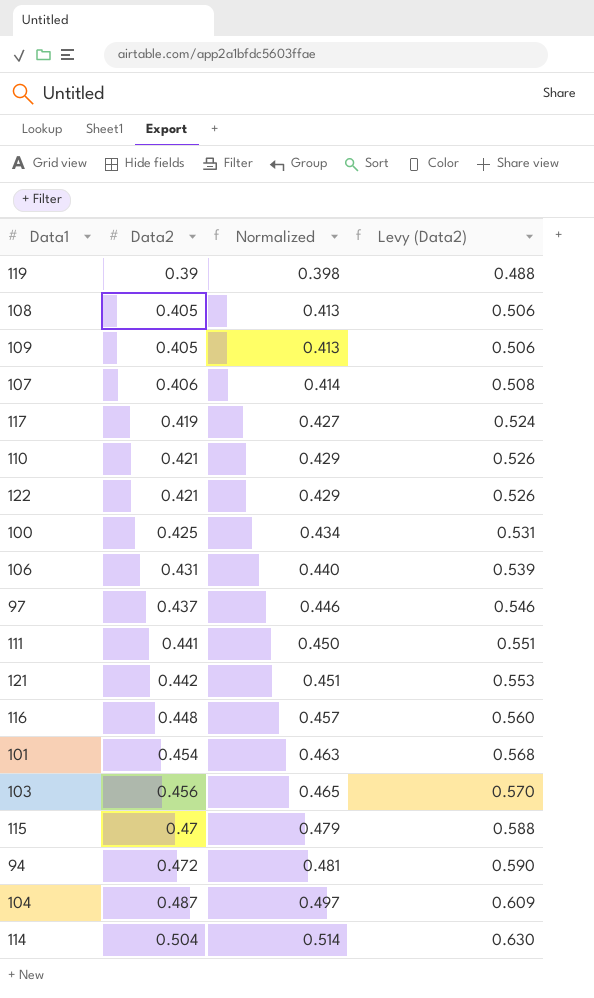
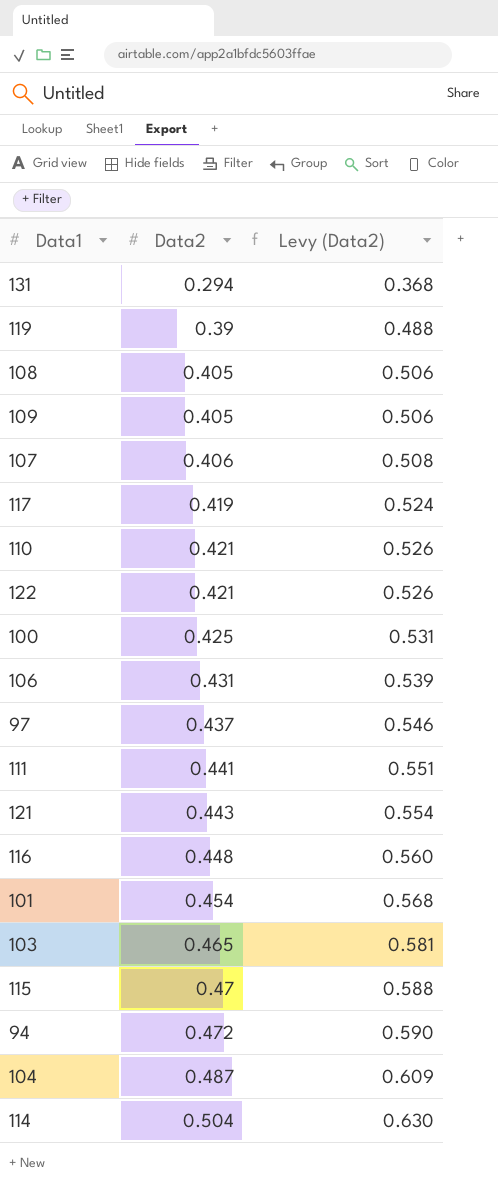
column Normalized | formula: [Data2] * 1.02 -> none
row 131: none -> 0.294 | 0.368
121 | Data2: 0.442 -> 0.443
121 | Levy (Data2): 0.553 -> 0.554
103 | Data2: 0.456 -> 0.465
103 | Levy (Data2): 0.570 -> 0.581

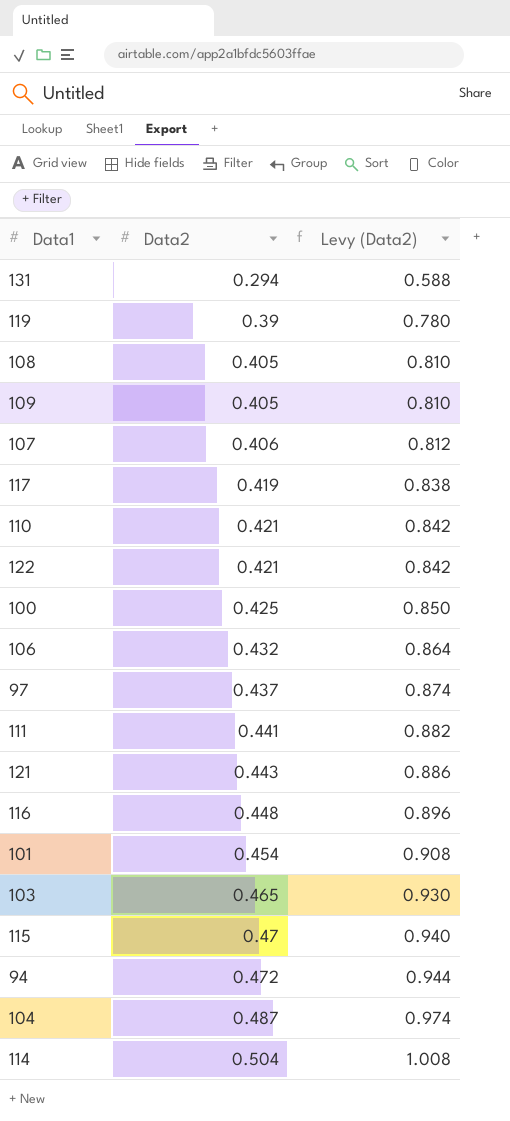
column Levy (Data2) | formula: [Data2] * 1.25 -> [Data2] * 2
106 | Data2: 0.431 -> 0.432

